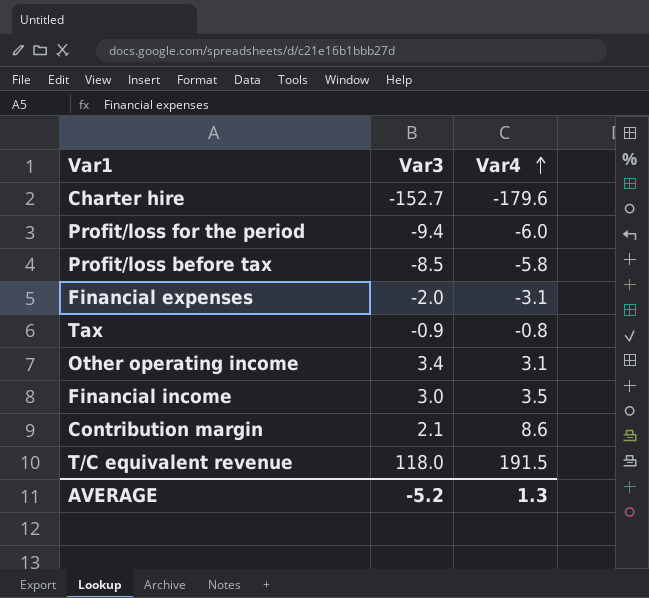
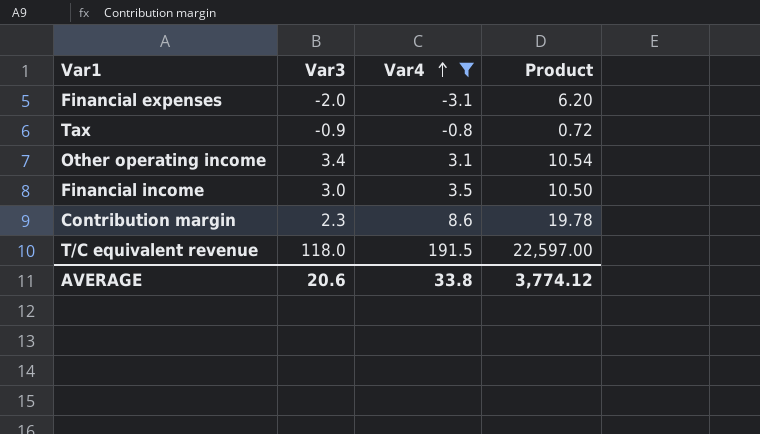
filter: none -> Var4 >= -3.1
column Product | formula: none -> [Var3] * [Var4]
Contribution margin | Var3: 2.1 -> 2.3
AVERAGE | Var3: -5.2 -> 20.6
AVERAGE | Var4: 1.3 -> 33.8

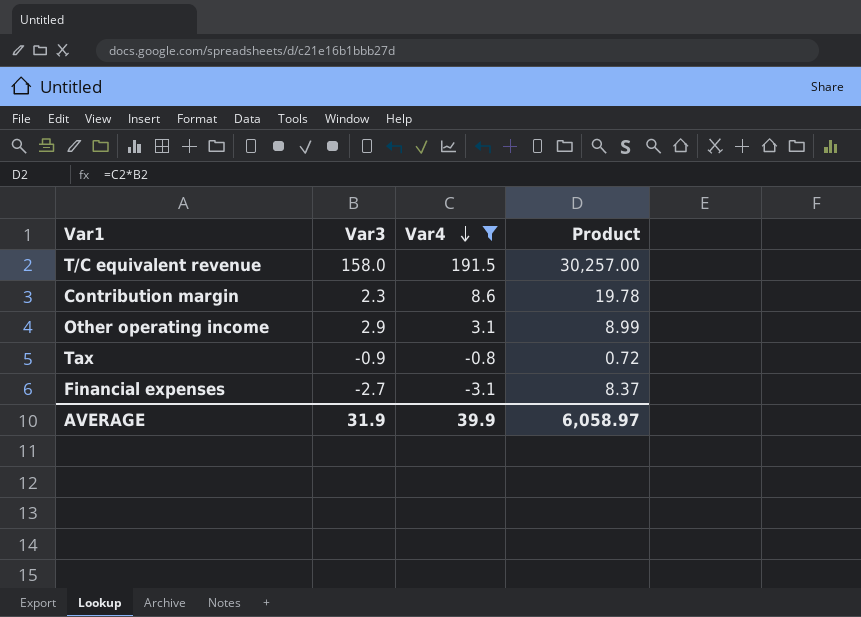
row order: Var4 ascending -> Var4 descending
row Financial income: 3.0 | 3.5 | 10.50 -> none
T/C equivalent revenue | Var3: 118.0 -> 158.0
T/C equivalent revenue | Product: 22,597.00 -> 30,257.00
Other operating income | Var3: 3.4 -> 2.9
Other operating income | Product: 10.54 -> 8.99
Financial expenses | Var3: -2.0 -> -2.7
Financial expenses | Product: 6.20 -> 8.37
AVERAGE | Var3: 20.6 -> 31.9
AVERAGE | Var4: 33.8 -> 39.9
AVERAGE | Product: 3,774.12 -> 6,058.97

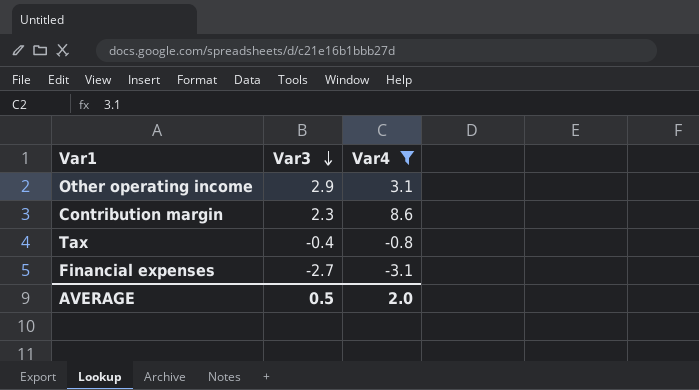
row order: Var4 descending -> Var3 descending
column Product | formula: [Var3] * [Var4] -> none
row T/C equivalent revenue: 158.0 | 191.5 | 30,257.00 -> none
Tax | Var3: -0.9 -> -0.4
AVERAGE | Var3: 31.9 -> 0.5
AVERAGE | Var4: 39.9 -> 2.0

